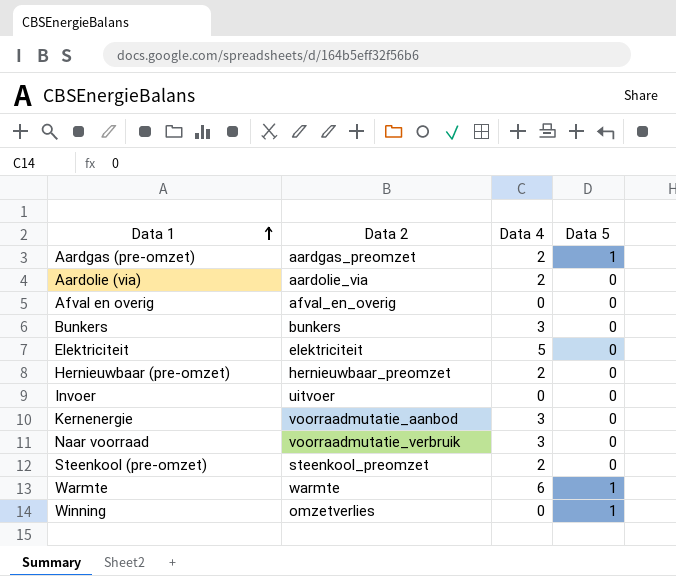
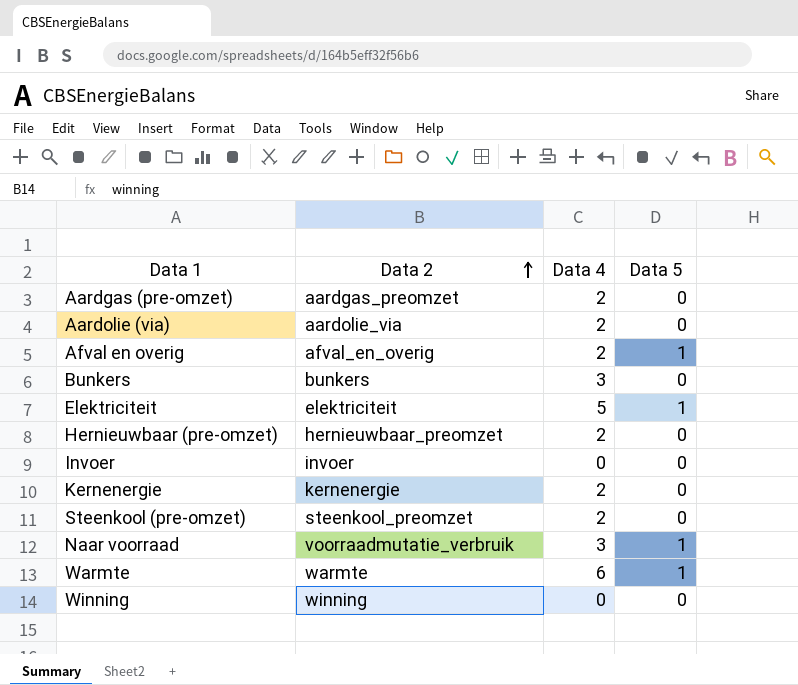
row order: Data 1 ascending -> Data 2 ascending
Aardgas (pre-omzet) | Data 5: 1 -> 0
Afval en overig | Data 4: 0 -> 2
Afval en overig | Data 5: 0 -> 1
Elektriciteit | Data 5: 0 -> 1
Invoer | Data 2: uitvoer -> invoer
Kernenergie | Data 2: voorraadmutatie_aanbod -> kernenergie
Kernenergie | Data 4: 3 -> 2
Naar voorraad | Data 5: 0 -> 1
Winning | Data 2: omzetverlies -> winning
Winning | Data 5: 1 -> 0

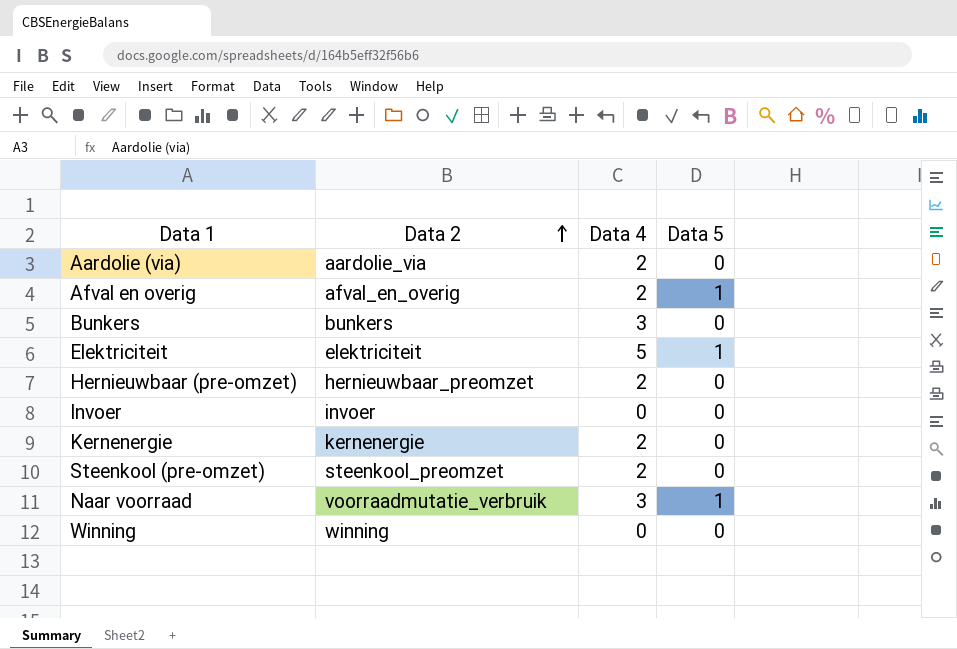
row Aardgas (pre-omzet): aardgas_preomzet | 2 | 0 -> none
row Warmte: warmte | 6 | 1 -> none

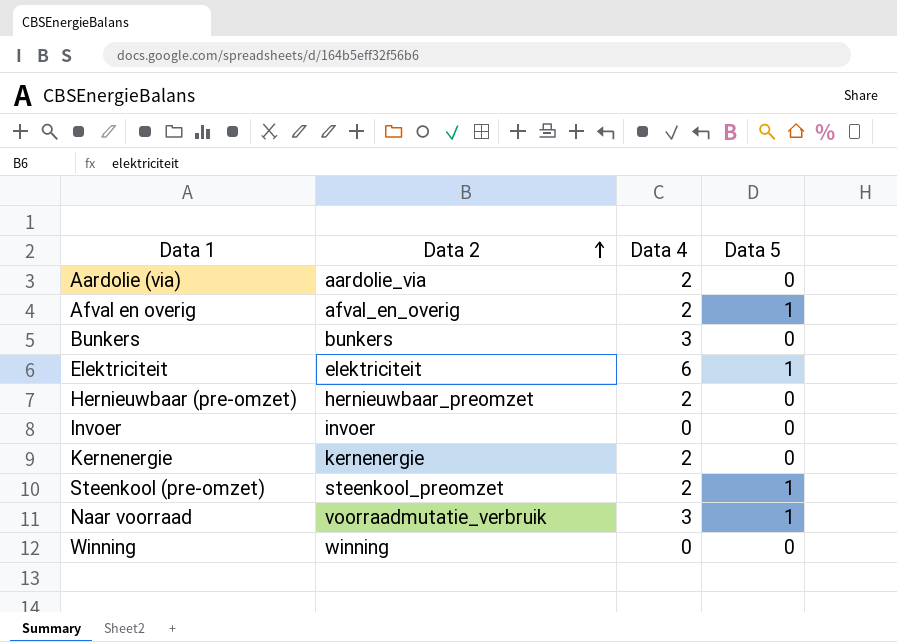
Elektriciteit | Data 4: 5 -> 6
Steenkool (pre-omzet) | Data 5: 0 -> 1

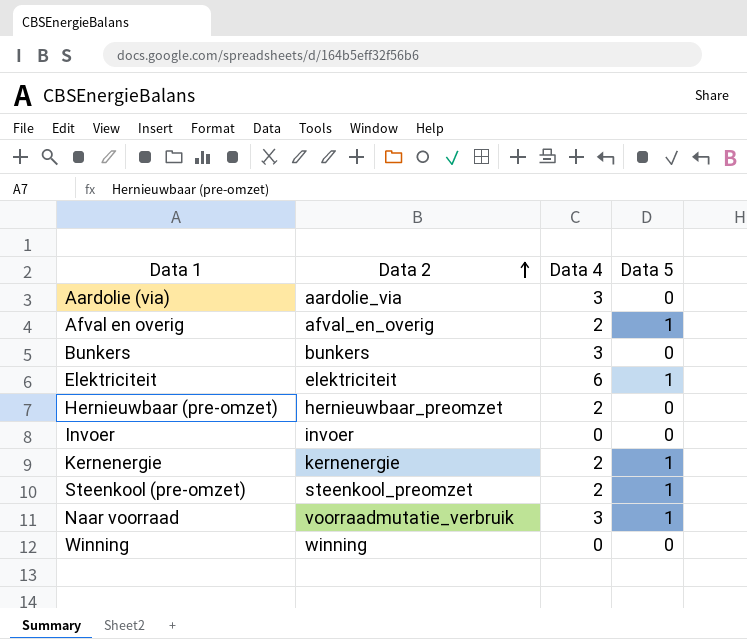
Aardolie (via) | Data 4: 2 -> 3
Kernenergie | Data 5: 0 -> 1

